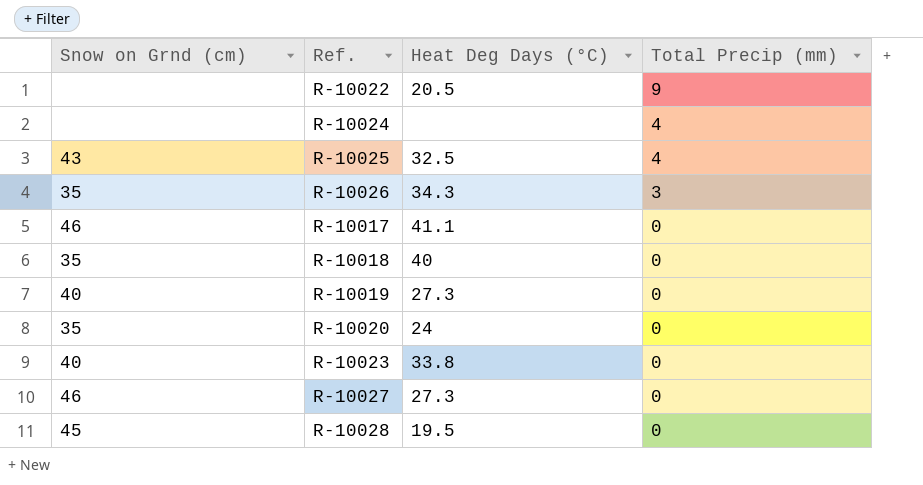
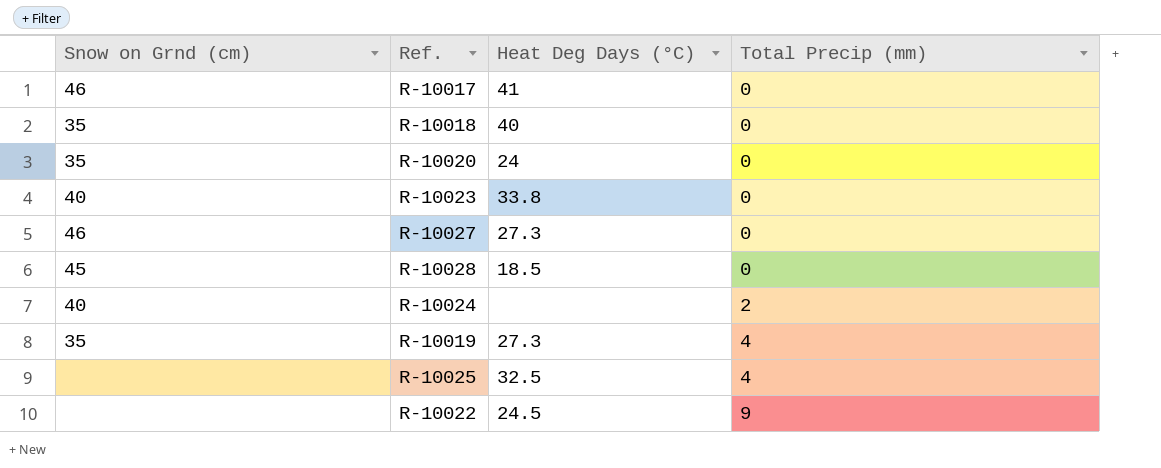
row order: Total Precip (mm) descending -> Total Precip (mm) ascending
row R-10026: 35 | 34.3 | 3 -> none
R-10017 | Heat Deg Days (°C): 41.1 -> 41
R-10028 | Heat Deg Days (°C): 19.5 -> 18.5
R-10024 | Snow on Grnd (cm): none -> 40
R-10024 | Total Precip (mm): 4 -> 2
R-10019 | Snow on Grnd (cm): 40 -> 35
R-10019 | Total Precip (mm): 0 -> 4
R-10025 | Snow on Grnd (cm): 43 -> none
R-10022 | Heat Deg Days (°C): 20.5 -> 24.5

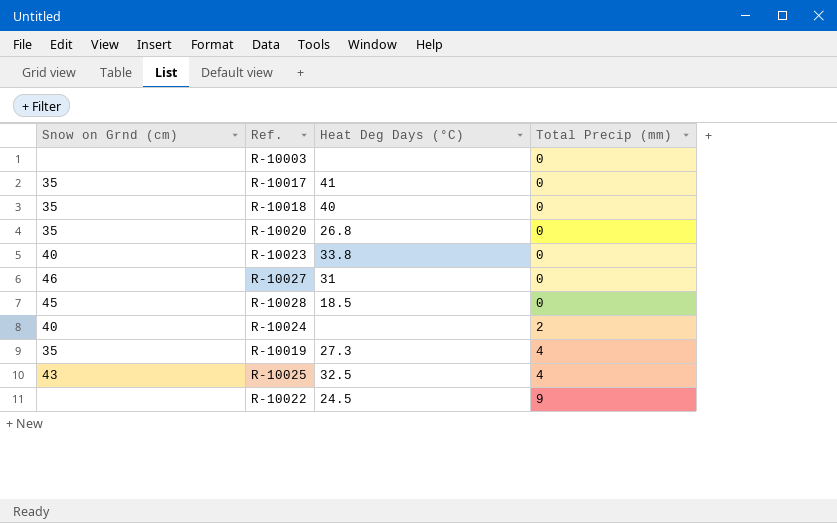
row R-10003: none -> none | none | 0
R-10017 | Snow on Grnd (cm): 46 -> 35
R-10020 | Heat Deg Days (°C): 24 -> 26.8
R-10027 | Heat Deg Days (°C): 27.3 -> 31
R-10025 | Snow on Grnd (cm): none -> 43

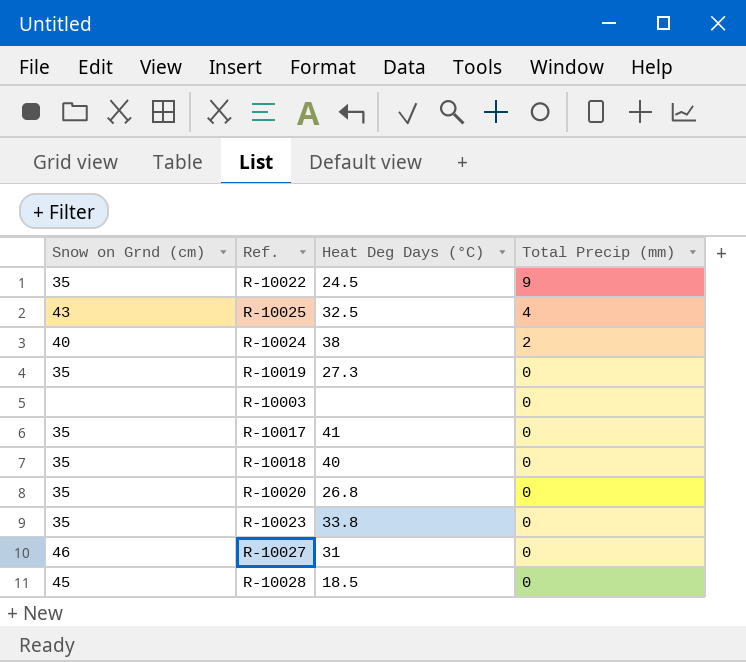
row order: Total Precip (mm) ascending -> Total Precip (mm) descending
R-10022 | Snow on Grnd (cm): none -> 35
R-10024 | Heat Deg Days (°C): none -> 38
R-10019 | Total Precip (mm): 4 -> 0
R-10023 | Snow on Grnd (cm): 40 -> 35

